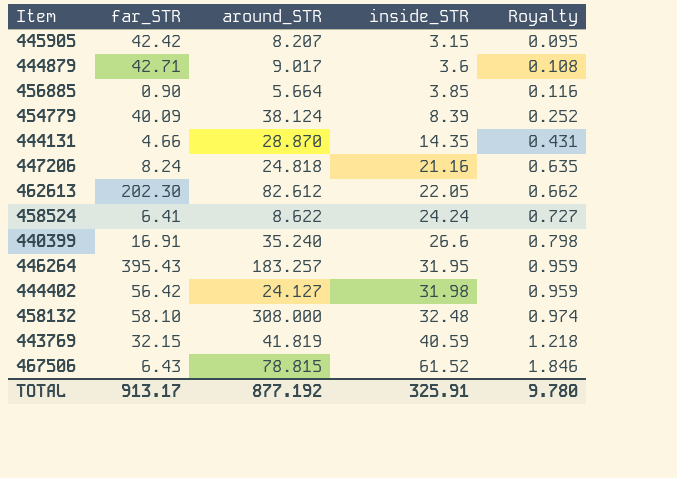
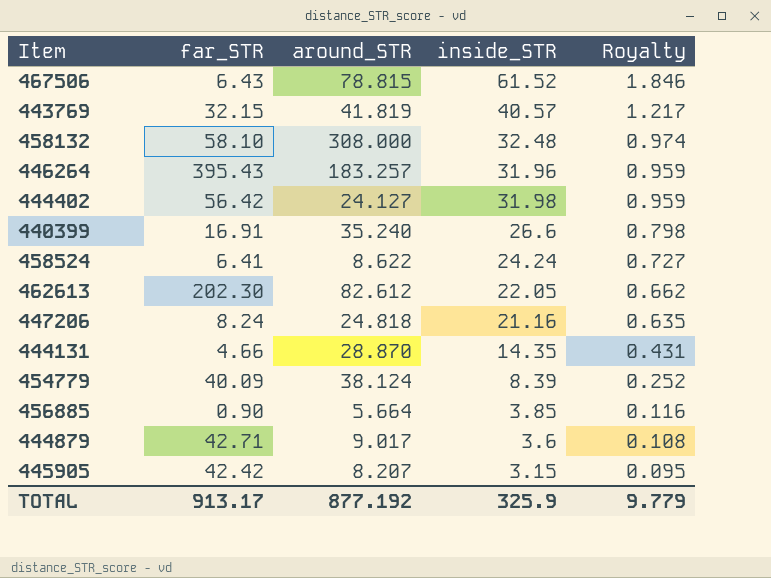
row order: inside_STR ascending -> Royalty descending
443769 | inside_STR: 40.59 -> 40.57
443769 | Royalty: 1.218 -> 1.217
446264 | inside_STR: 31.95 -> 31.96
TOTAL | inside_STR: 325.91 -> 325.9
TOTAL | Royalty: 9.780 -> 9.779

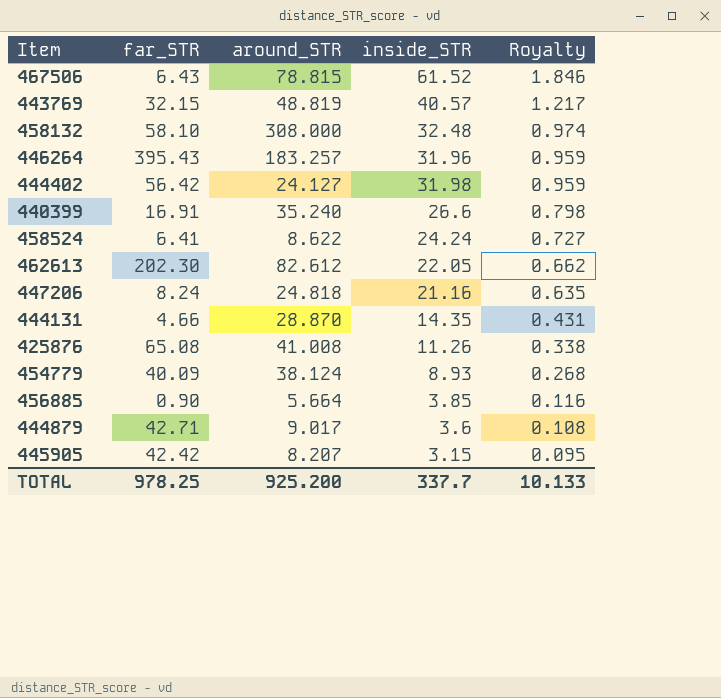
443769 | around_STR: 41.819 -> 48.819
row 425876: none -> 65.08 | 41.008 | 11.26 | 0.338
454779 | inside_STR: 8.39 -> 8.93
454779 | Royalty: 0.252 -> 0.268
TOTAL | far_STR: 913.17 -> 978.25
TOTAL | around_STR: 877.192 -> 925.200
TOTAL | inside_STR: 325.9 -> 337.7
TOTAL | Royalty: 9.779 -> 10.133

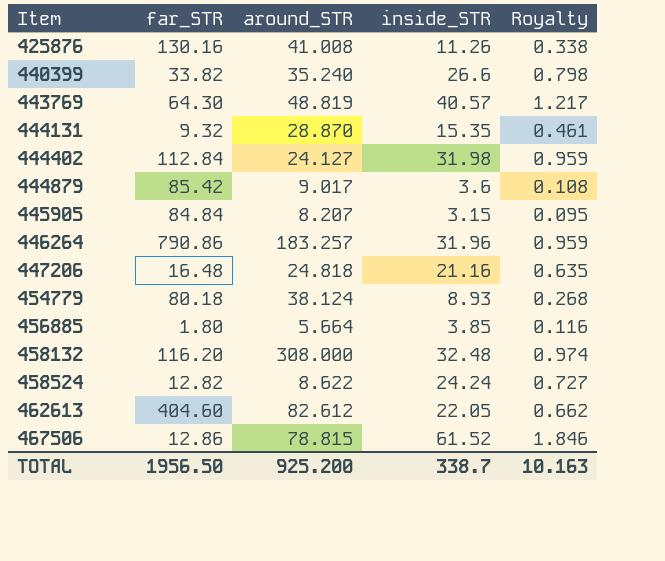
row order: Royalty descending -> Item ascending
425876 | far_STR: 65.08 -> 130.16
440399 | far_STR: 16.91 -> 33.82
443769 | far_STR: 32.15 -> 64.30
444131 | far_STR: 4.66 -> 9.32
444131 | inside_STR: 14.35 -> 15.35
444131 | Royalty: 0.431 -> 0.461
444402 | far_STR: 56.42 -> 112.84
444879 | far_STR: 42.71 -> 85.42
445905 | far_STR: 42.42 -> 84.84
446264 | far_STR: 395.43 -> 790.86
447206 | far_STR: 8.24 -> 16.48
454779 | far_STR: 40.09 -> 80.18
456885 | far_STR: 0.90 -> 1.80
458132 | far_STR: 58.10 -> 116.20
458524 | far_STR: 6.41 -> 12.82
462613 | far_STR: 202.30 -> 404.60
467506 | far_STR: 6.43 -> 12.86
TOTAL | far_STR: 978.25 -> 1956.50
TOTAL | inside_STR: 337.7 -> 338.7
TOTAL | Royalty: 10.133 -> 10.163

